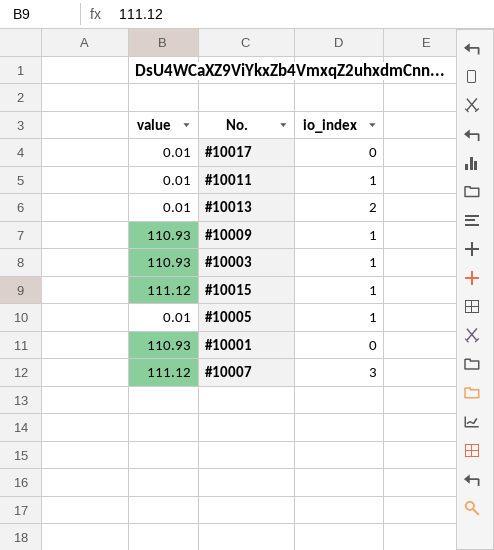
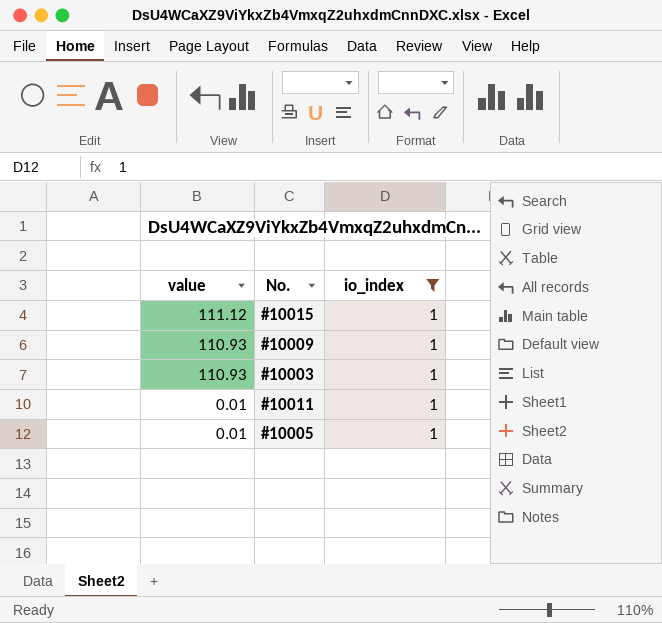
filter: none -> io_index = 1
row order: none -> value descending

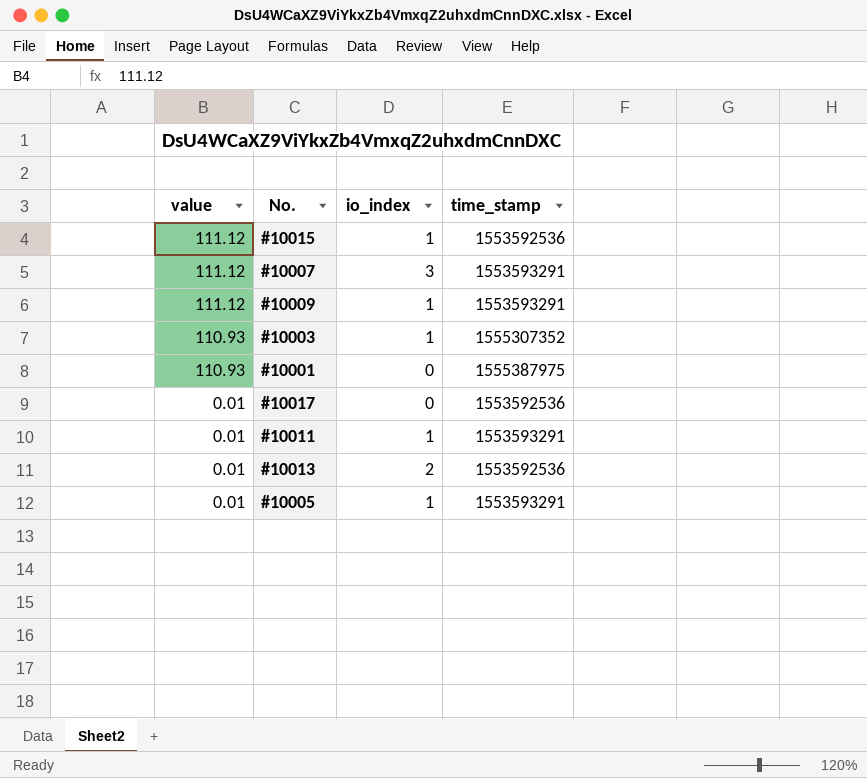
filter: io_index = 1 -> none
column time_stamp | position: none -> 4
#10009 | value: 110.93 -> 111.12

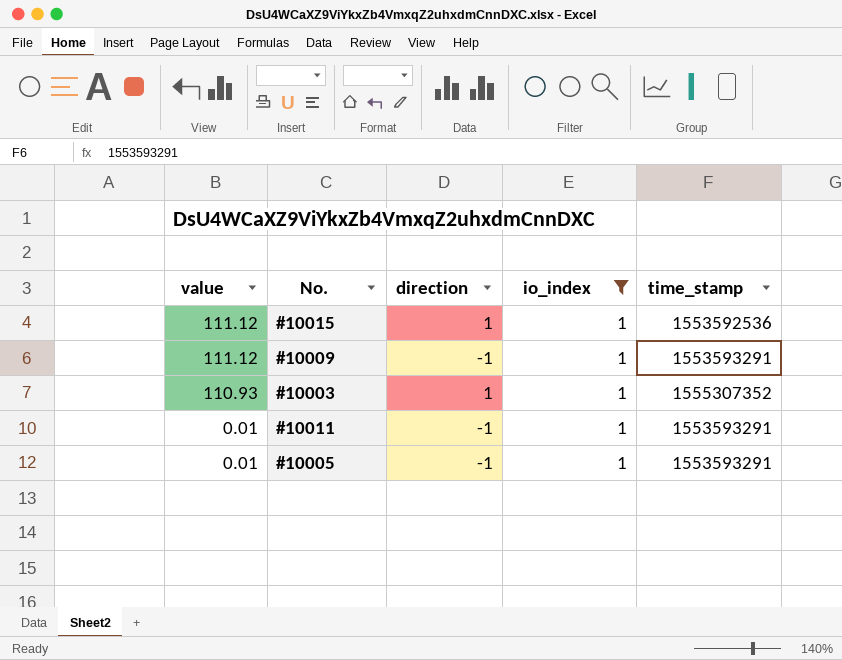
filter: none -> io_index = 1
column direction | position: none -> 3

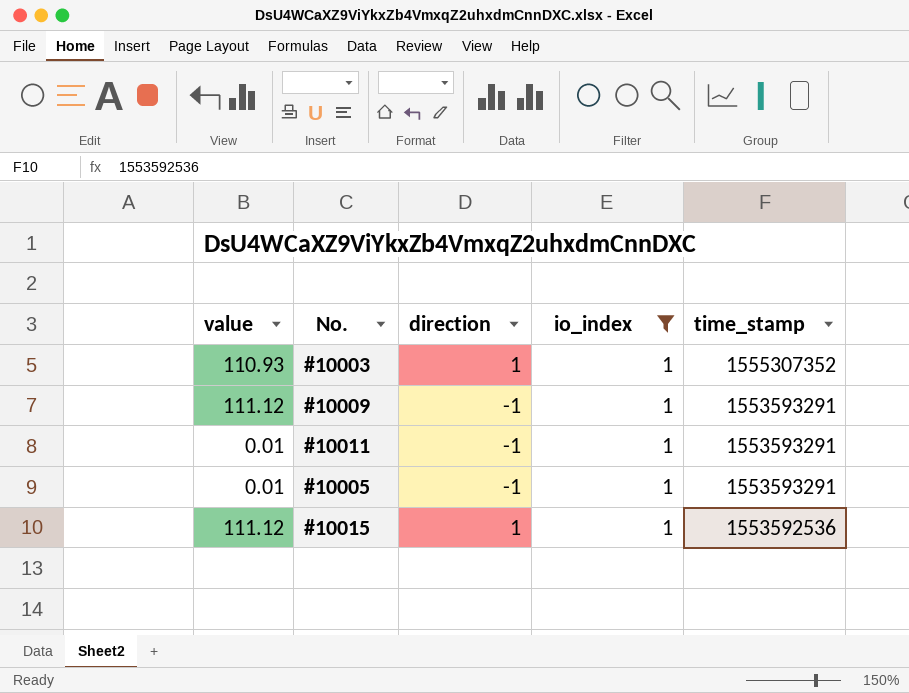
row order: value descending -> time_stamp descending

